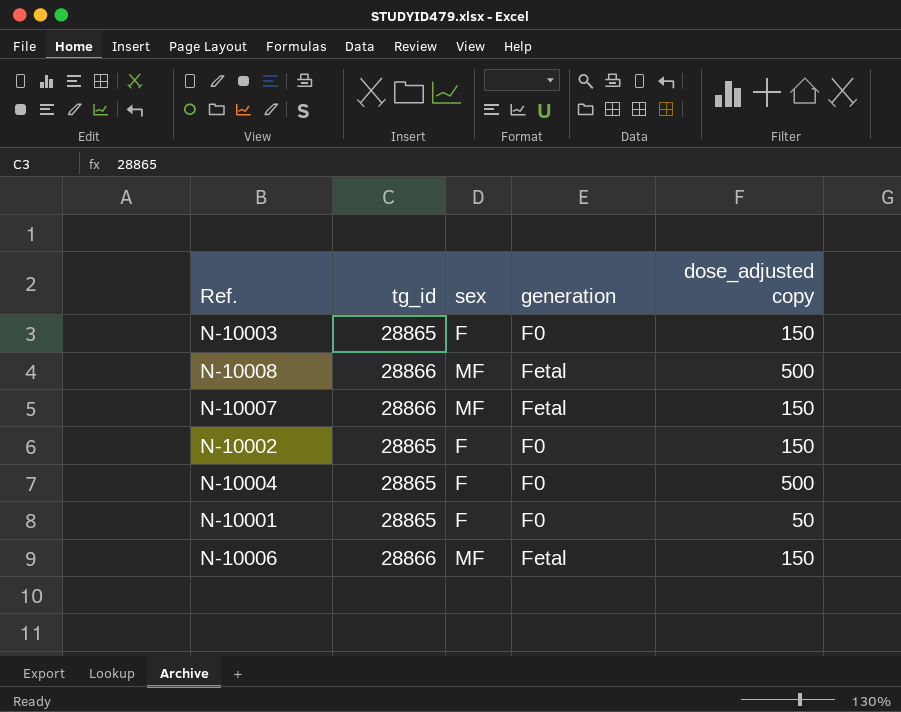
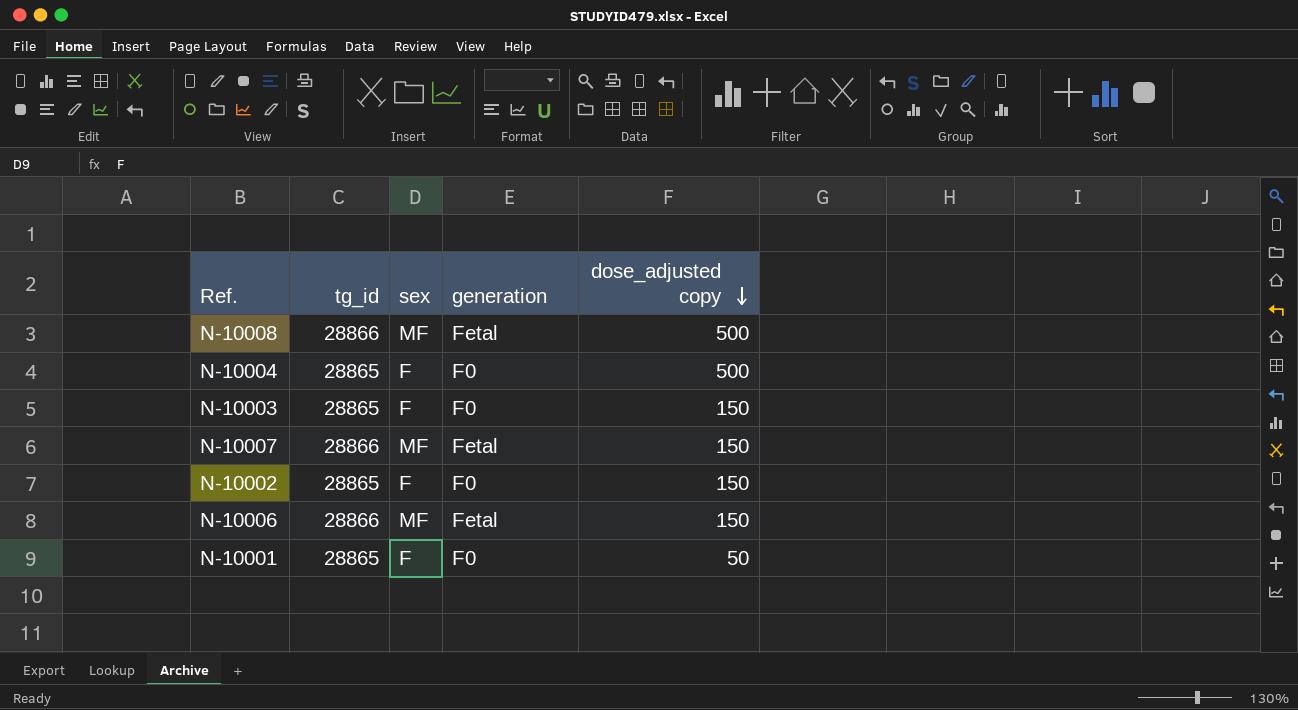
row order: none -> dose_adjusted copy descending

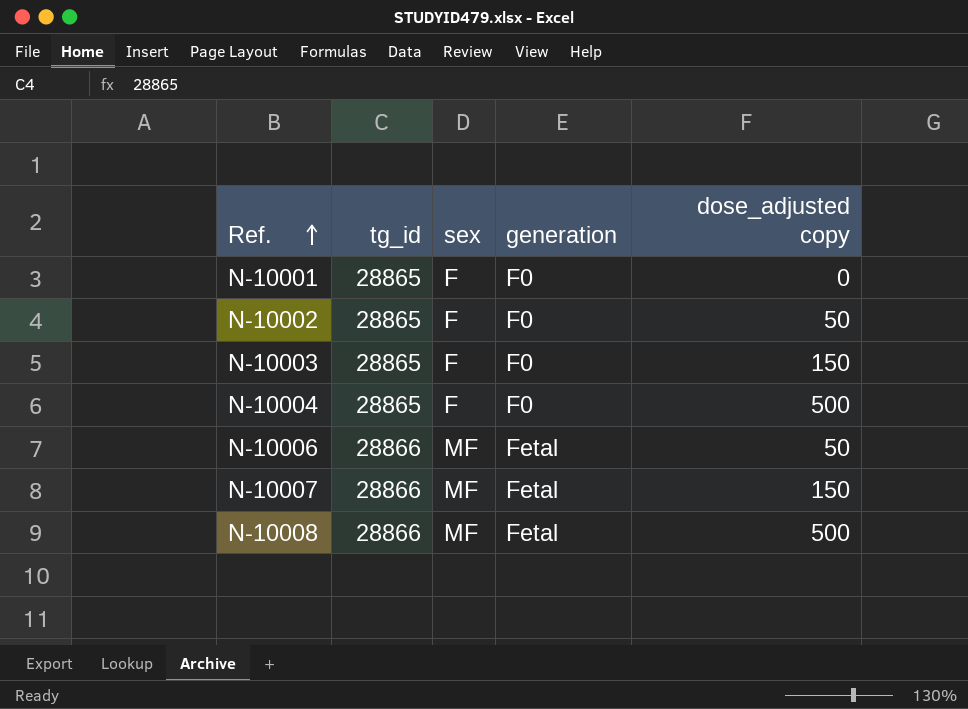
row order: dose_adjusted copy descending -> Ref. ascending
N-10001 | dose_adjusted copy: 50 -> 0
N-10002 | dose_adjusted copy: 150 -> 50
N-10006 | dose_adjusted copy: 150 -> 50

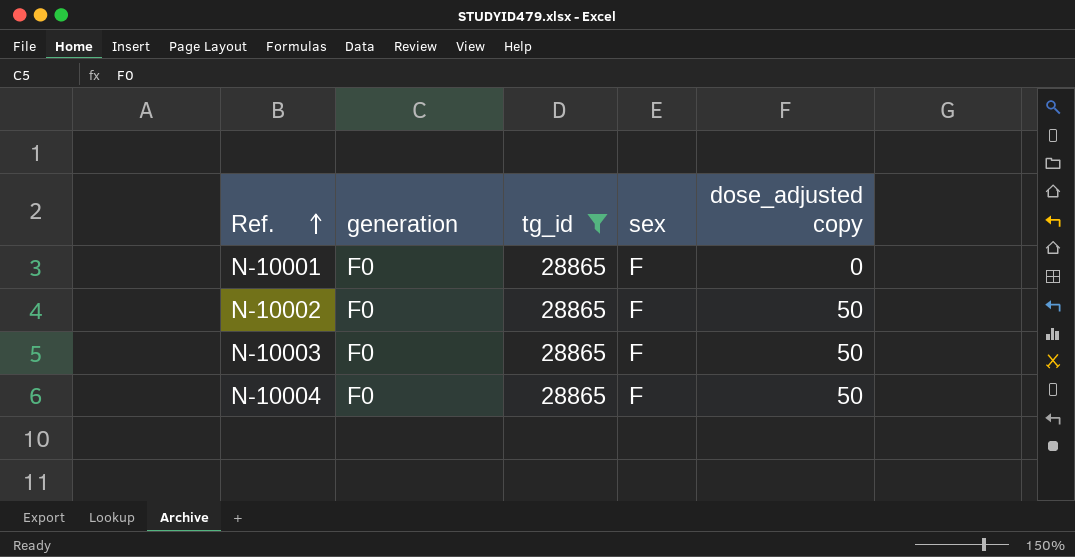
filter: none -> tg_id = 28865
column generation | position: 4 -> 2
N-10003 | dose_adjusted copy: 150 -> 50
N-10004 | dose_adjusted copy: 500 -> 50

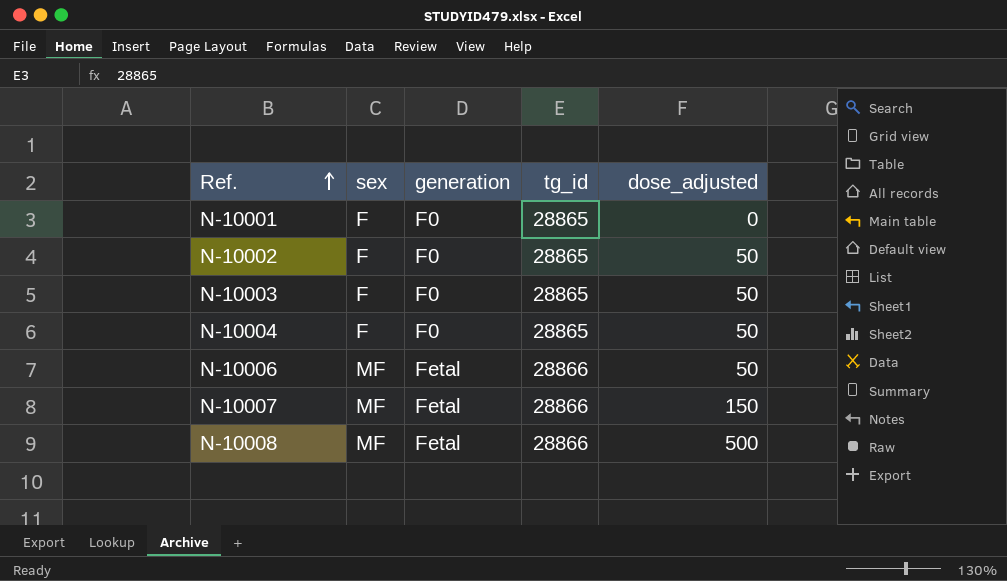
filter: tg_id = 28865 -> none
column sex | position: 4 -> 2
column name: dose_adjusted copy -> dose_adjusted

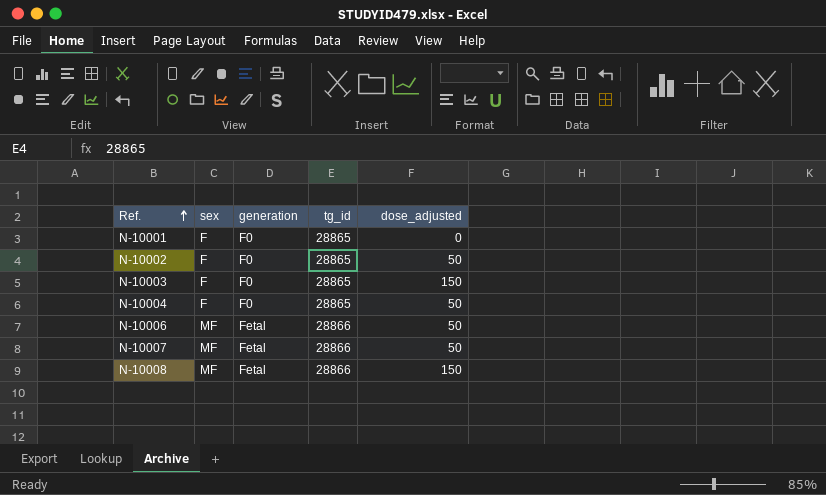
N-10003 | dose_adjusted: 50 -> 150
N-10007 | dose_adjusted: 150 -> 50
N-10008 | dose_adjusted: 500 -> 150

